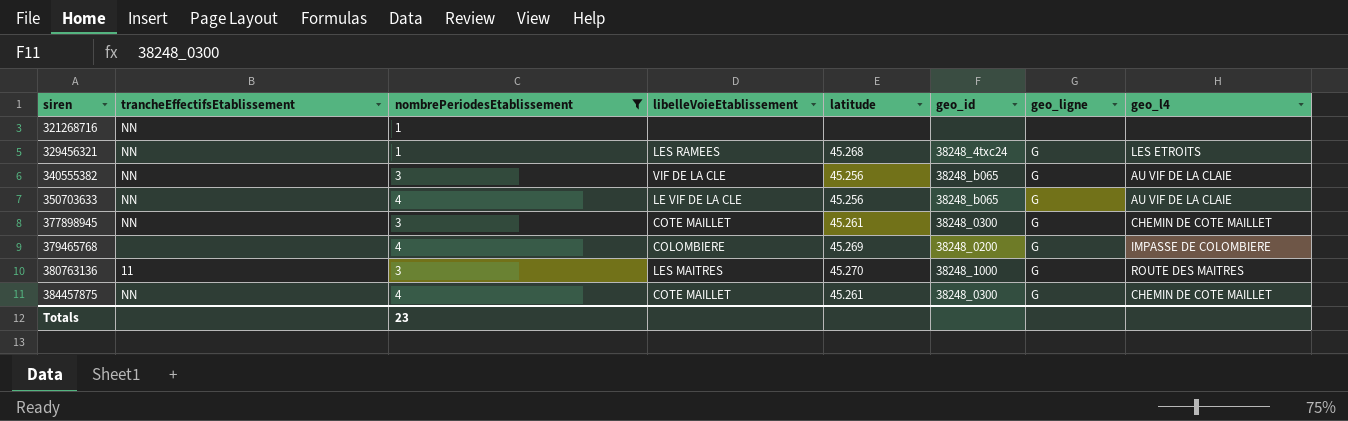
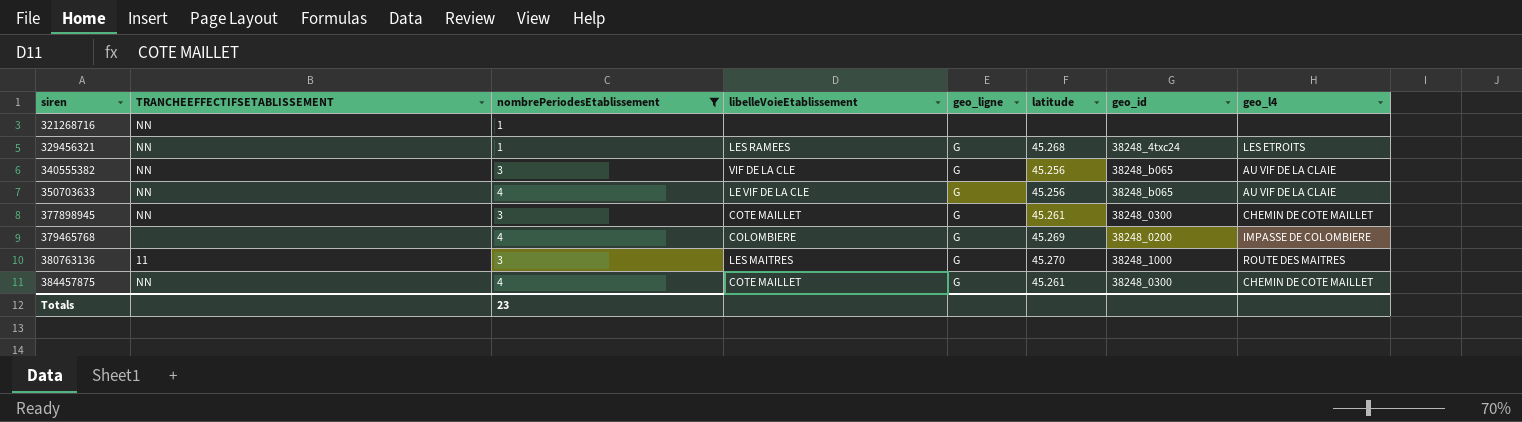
column name: trancheEffectifsEtablissement -> TRANCHEEFFECTIFSETABLISSEMENT
column geo_ligne | position: 7 -> 5

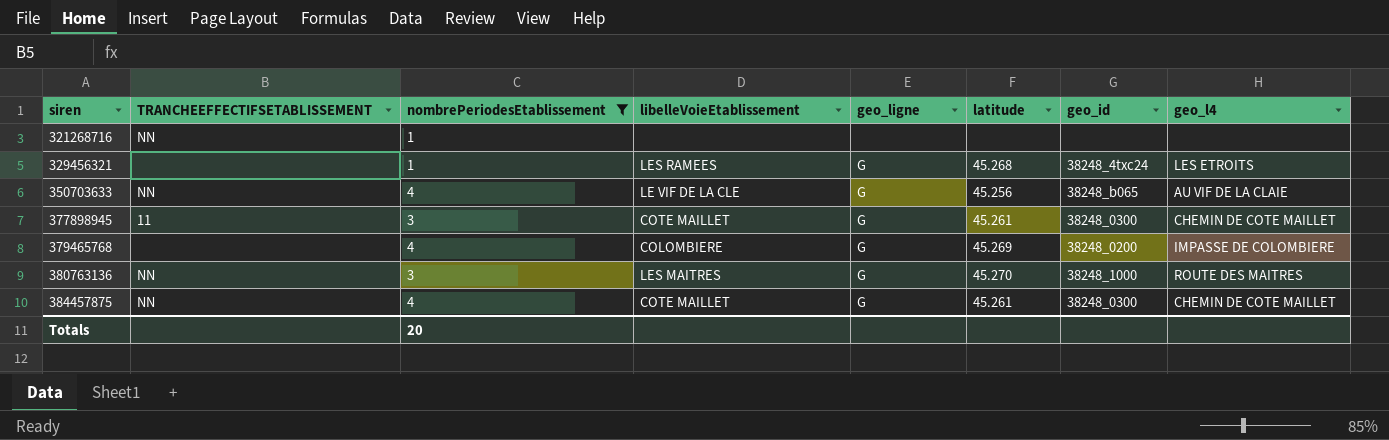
row 340555382: NN | 3 | VIF DE LA CLE | G | 45.256 | 38248_b065 | AU VIF DE LA CLAIE -> none
329456321 | TRANCHEEFFECTIFSETABLISSEMENT: NN -> none
377898945 | TRANCHEEFFECTIFSETABLISSEMENT: NN -> 11
380763136 | TRANCHEEFFECTIFSETABLISSEMENT: 11 -> NN
Totals | nombrePeriodesEtablissement: 23 -> 20

